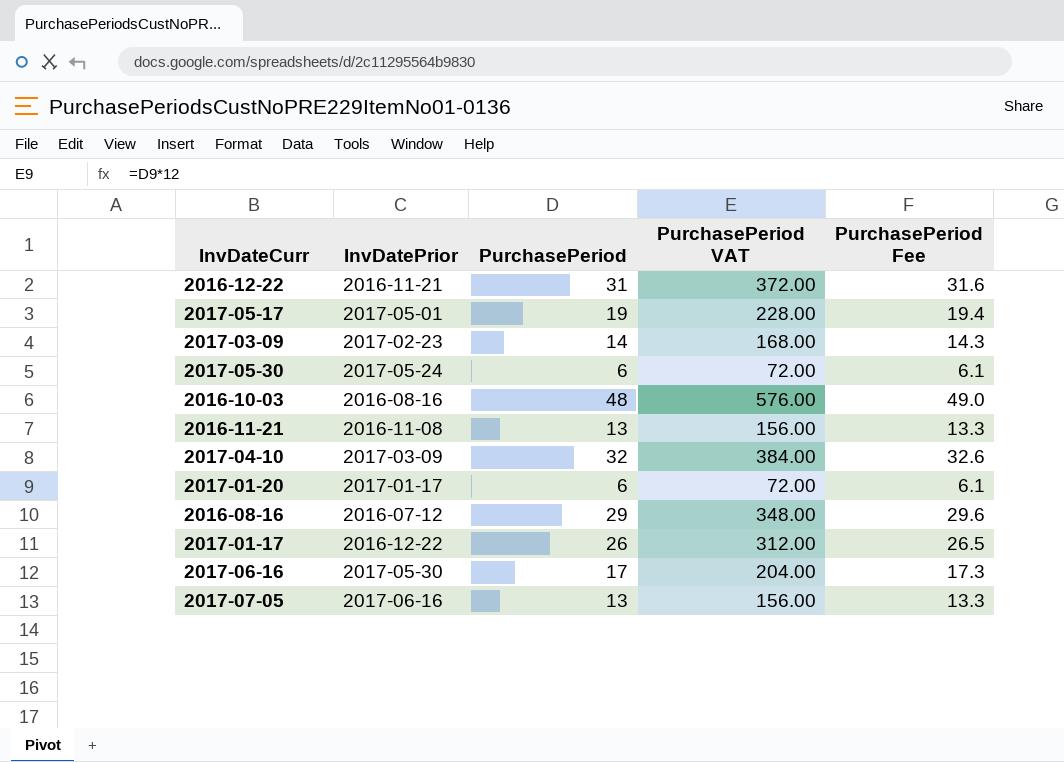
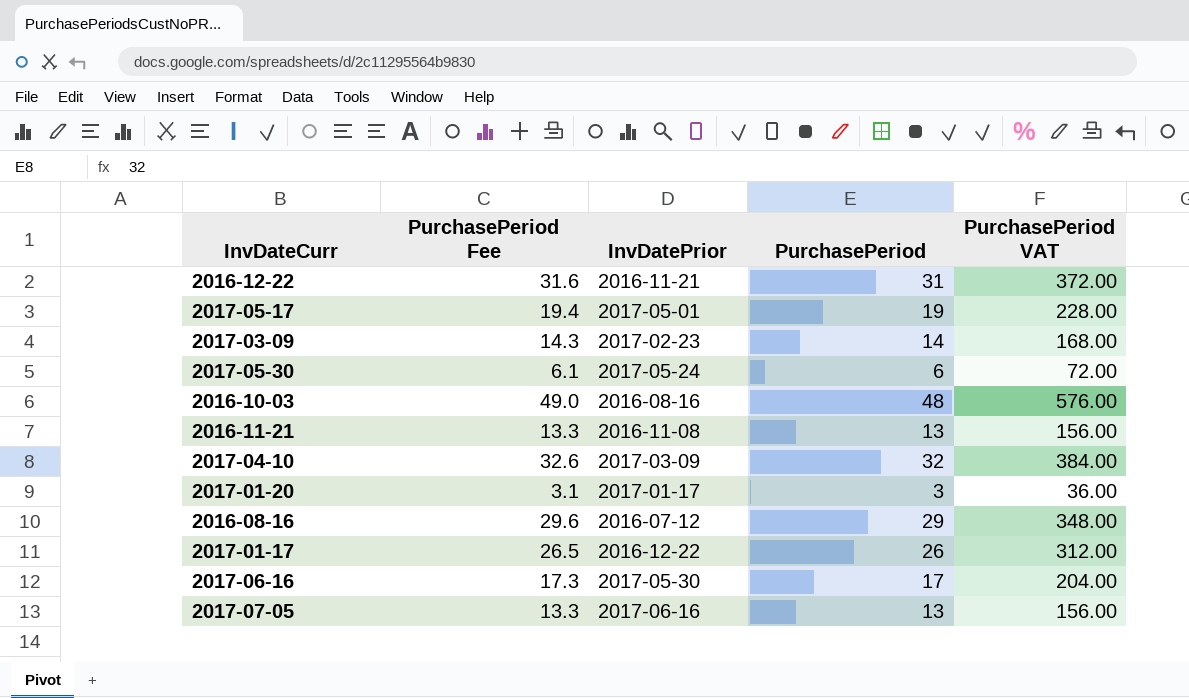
column PurchasePeriod Fee | position: 5 -> 2
2017-01-20 | PurchasePeriod Fee: 6.1 -> 3.1
2017-01-20 | PurchasePeriod: 6 -> 3
2017-01-20 | PurchasePeriod VAT: 72.00 -> 36.00

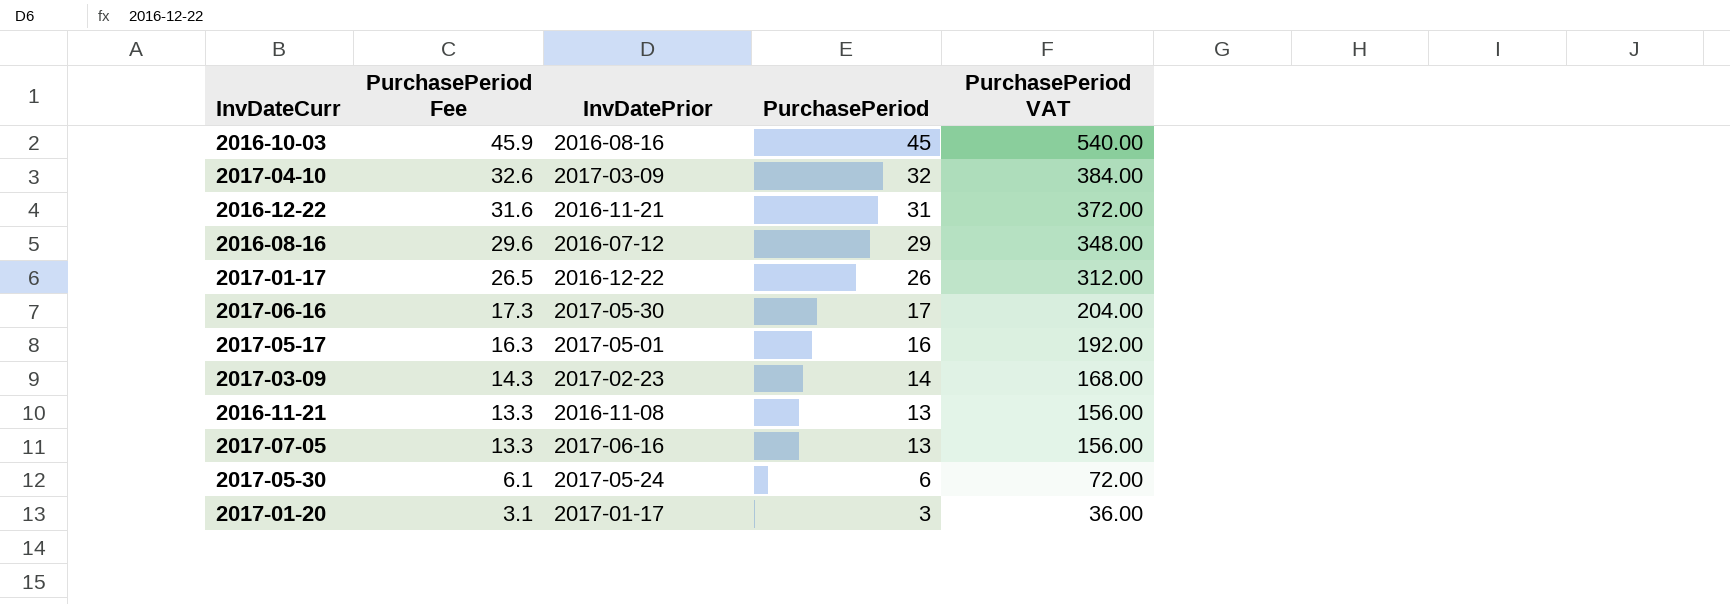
row order: none -> PurchasePeriod Fee descending
2016-10-03 | PurchasePeriod Fee: 49.0 -> 45.9
2016-10-03 | PurchasePeriod: 48 -> 45
2016-10-03 | PurchasePeriod VAT: 576.00 -> 540.00
2017-05-17 | PurchasePeriod Fee: 19.4 -> 16.3
2017-05-17 | PurchasePeriod: 19 -> 16
2017-05-17 | PurchasePeriod VAT: 228.00 -> 192.00

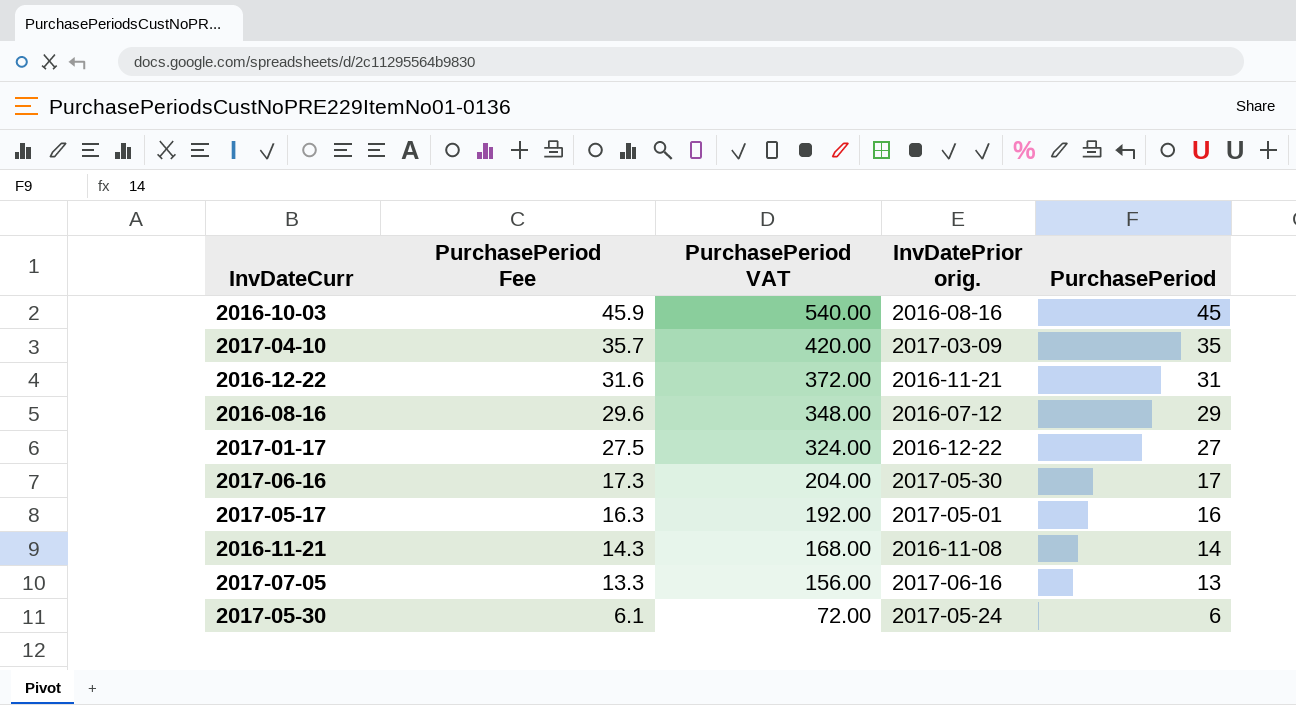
column PurchasePeriod VAT | position: 5 -> 3
column name: InvDatePrior -> InvDatePrior orig.
row 2017-03-09: 14.3 | 2017-02-23 | 14 | 168.00 -> none
row 2017-01-20: 3.1 | 2017-01-17 | 3 | 36.00 -> none
2017-04-10 | PurchasePeriod Fee: 32.6 -> 35.7
2017-04-10 | PurchasePeriod VAT: 384.00 -> 420.00
2017-04-10 | PurchasePeriod: 32 -> 35
2017-01-17 | PurchasePeriod Fee: 26.5 -> 27.5
2017-01-17 | PurchasePeriod VAT: 312.00 -> 324.00
2017-01-17 | PurchasePeriod: 26 -> 27
2016-11-21 | PurchasePeriod Fee: 13.3 -> 14.3
2016-11-21 | PurchasePeriod VAT: 156.00 -> 168.00
2016-11-21 | PurchasePeriod: 13 -> 14

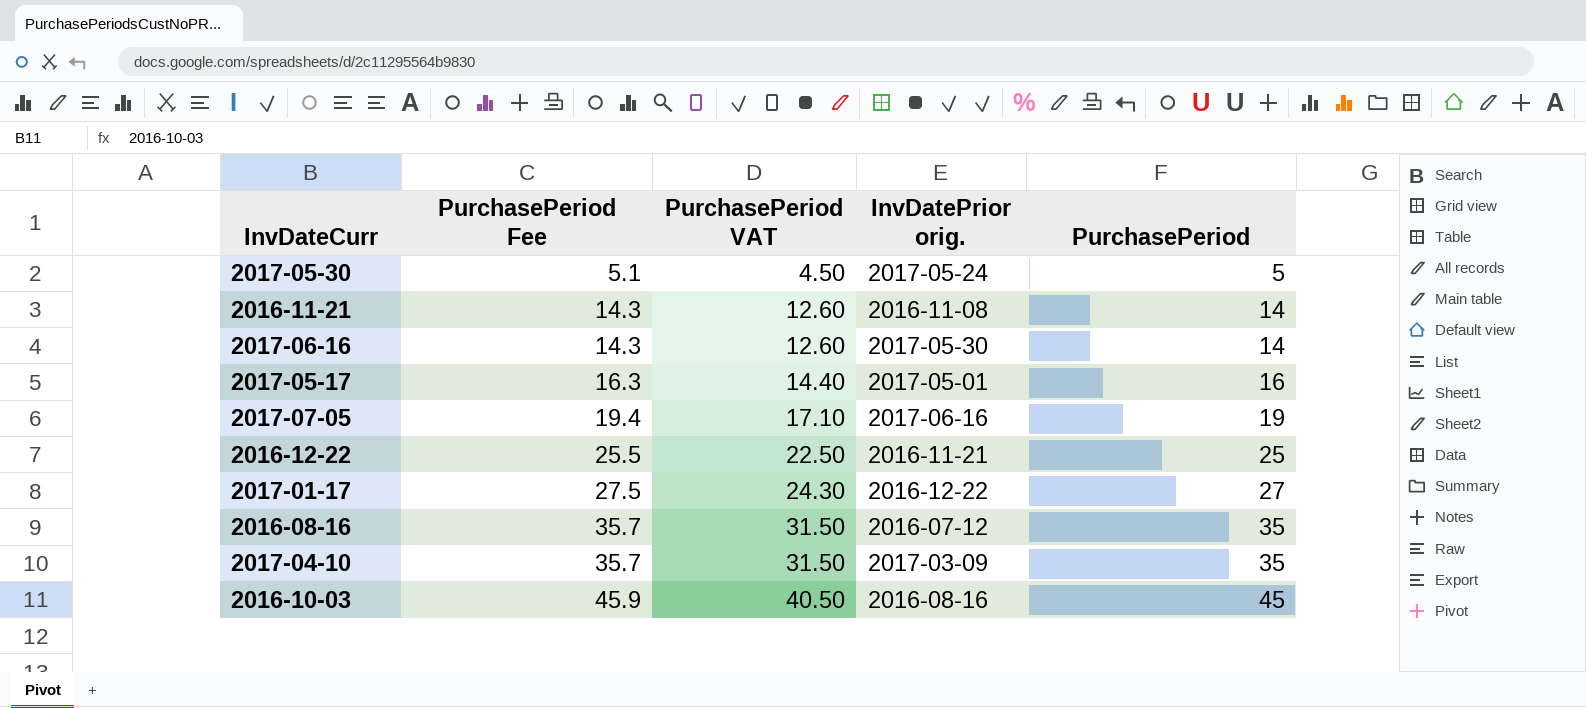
row order: PurchasePeriod Fee descending -> PurchasePeriod Fee ascending
column PurchasePeriod VAT | formula: [PurchasePeriod] * 12 -> [PurchasePeriod] * 0.9
2017-05-30 | PurchasePeriod Fee: 6.1 -> 5.1
2017-05-30 | PurchasePeriod: 6 -> 5
2017-06-16 | PurchasePeriod Fee: 17.3 -> 14.3
2017-06-16 | PurchasePeriod: 17 -> 14
2017-07-05 | PurchasePeriod Fee: 13.3 -> 19.4
2017-07-05 | PurchasePeriod: 13 -> 19
2016-12-22 | PurchasePeriod Fee: 31.6 -> 25.5
2016-12-22 | PurchasePeriod: 31 -> 25
2016-08-16 | PurchasePeriod Fee: 29.6 -> 35.7
2016-08-16 | PurchasePeriod: 29 -> 35

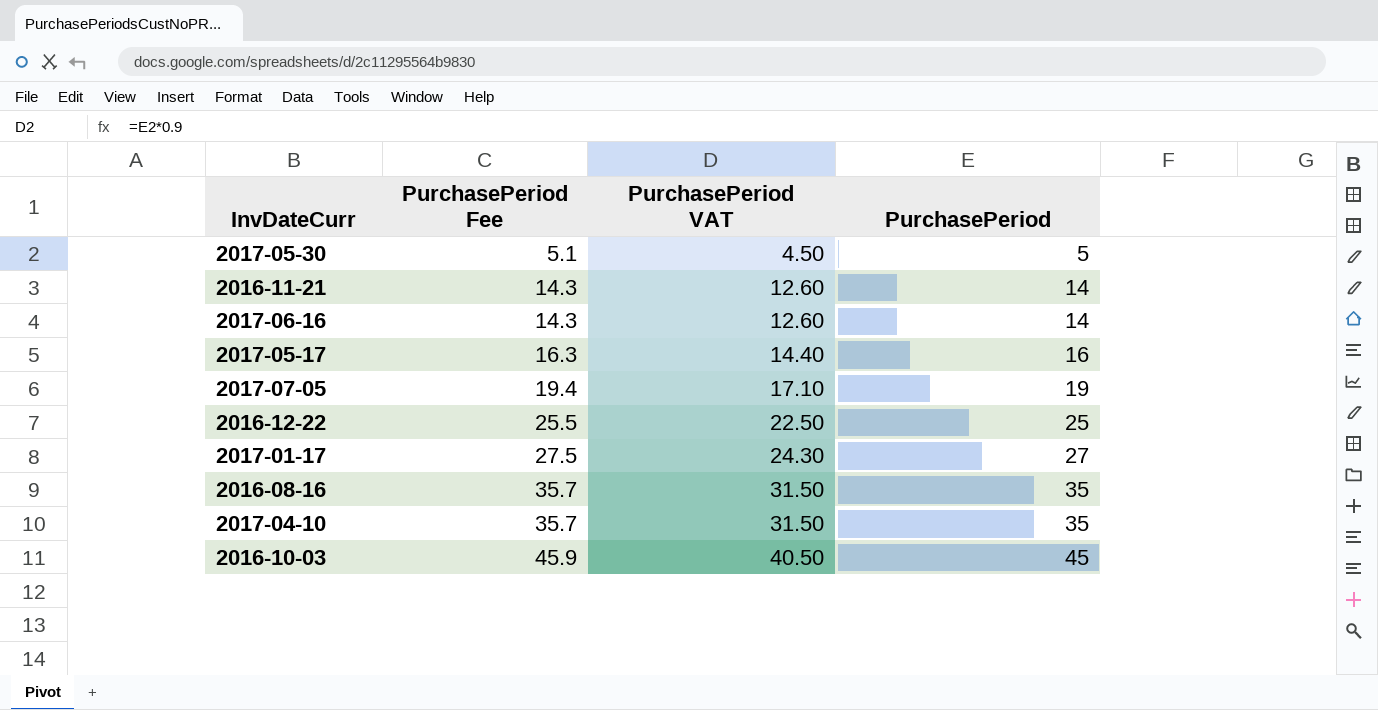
column InvDatePrior orig. | position: 4 -> none

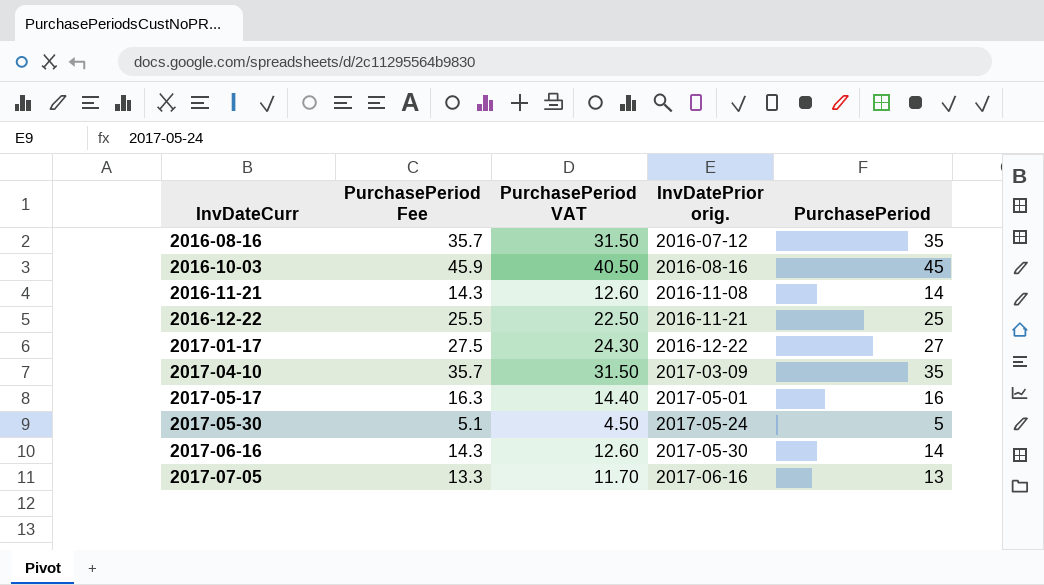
row order: PurchasePeriod Fee ascending -> InvDateCurr ascending
column InvDatePrior orig. | position: none -> 4
2017-07-05 | PurchasePeriod Fee: 19.4 -> 13.3
2017-07-05 | PurchasePeriod VAT: 17.10 -> 11.70
2017-07-05 | PurchasePeriod: 19 -> 13

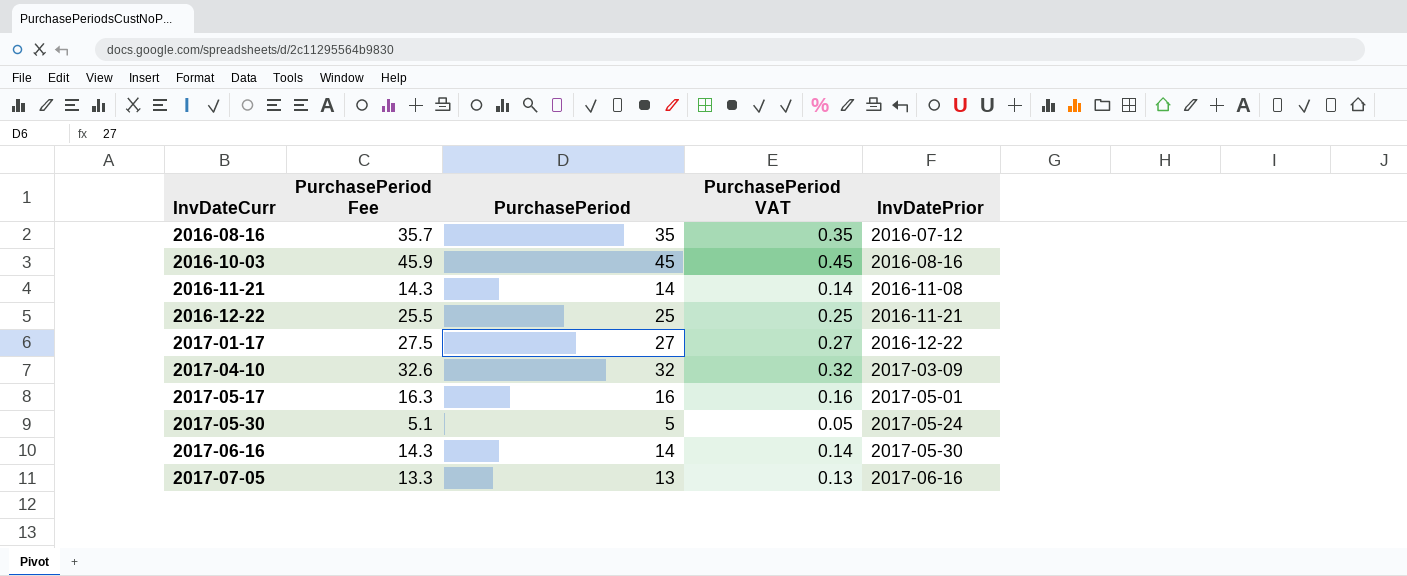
column PurchasePeriod | position: 5 -> 3
column PurchasePeriod VAT | formula: [PurchasePeriod] * 0.9 -> [PurchasePeriod] * 0.01
column name: InvDatePrior orig. -> InvDatePrior
2017-04-10 | PurchasePeriod Fee: 35.7 -> 32.6
2017-04-10 | PurchasePeriod: 35 -> 32

